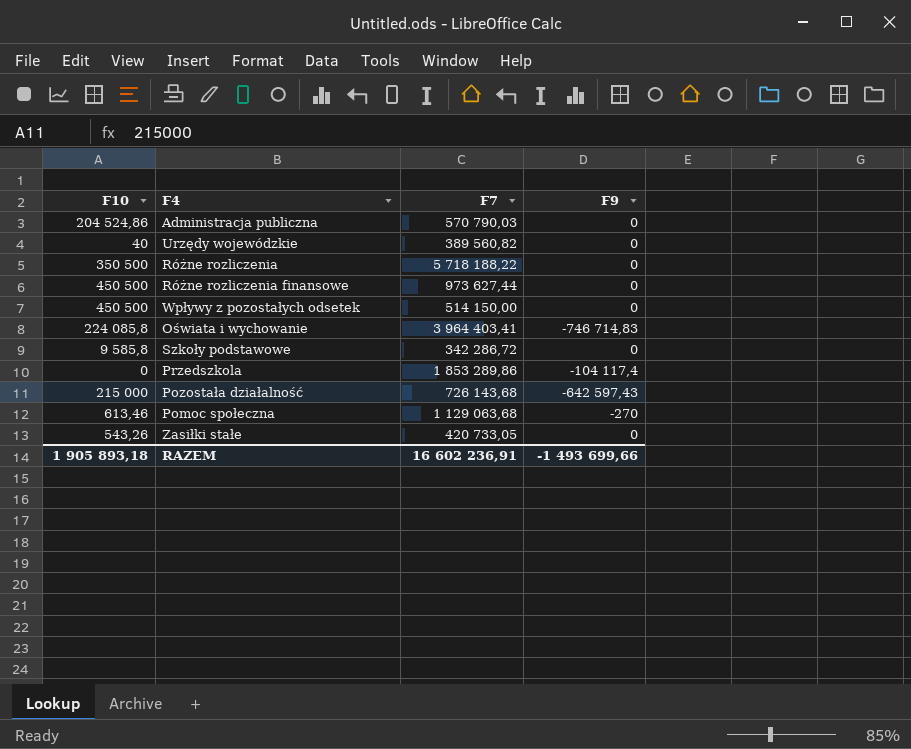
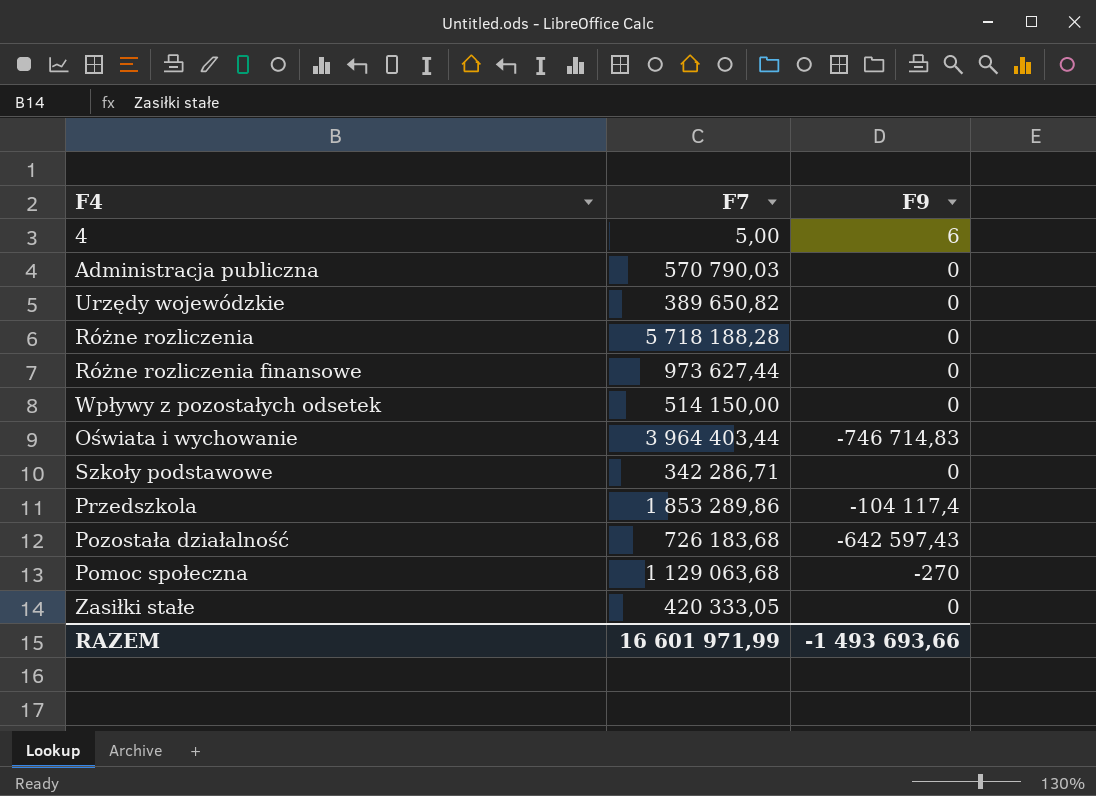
column F10 | position: 1 -> none
row 4: none -> 5,00 | 6
Urzędy wojewódzkie | F7: 389 560,82 -> 389 650,82
Różne rozliczenia | F7: 5 718 188,22 -> 5 718 188,28
Oświata i wychowanie | F7: 3 964 403,41 -> 3 964 403,44
Szkoły podstawowe | F7: 342 286,72 -> 342 286,71
Pozostała działalność | F7: 726 143,68 -> 726 183,68
Zasiłki stałe | F7: 420 733,05 -> 420 333,05
RAZEM | F7: 16 602 236,91 -> 16 601 971,99
RAZEM | F9: -1 493 699,66 -> -1 493 693,66

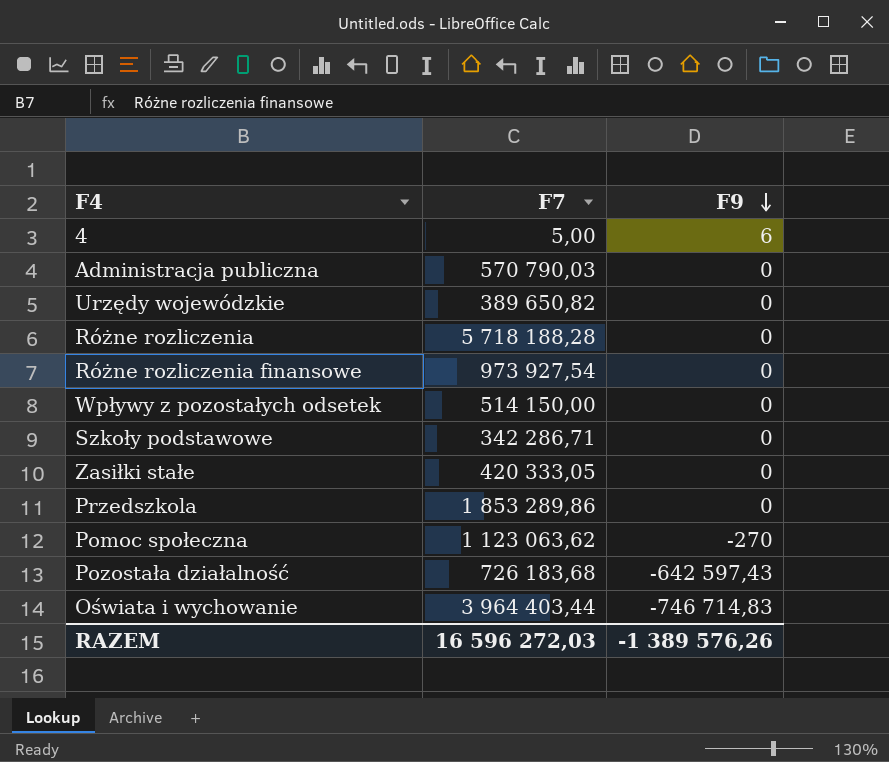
row order: none -> F9 descending
Różne rozliczenia finansowe | F7: 973 627,44 -> 973 927,54
Przedszkola | F9: -104 117,4 -> 0
Pomoc społeczna | F7: 1 129 063,68 -> 1 123 063,62
RAZEM | F7: 16 601 971,99 -> 16 596 272,03
RAZEM | F9: -1 493 693,66 -> -1 389 576,26

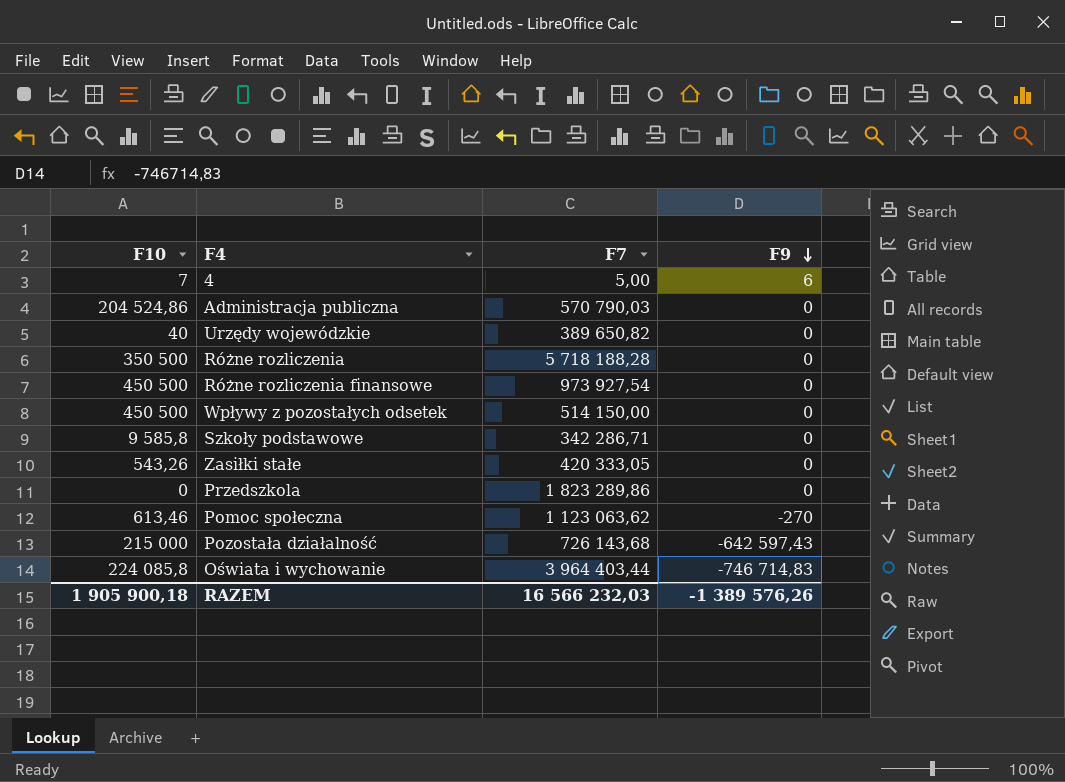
column F10 | position: none -> 1
Przedszkola | F7: 1 853 289,86 -> 1 823 289,86
Pozostała działalność | F7: 726 183,68 -> 726 143,68
RAZEM | F7: 16 596 272,03 -> 16 566 232,03

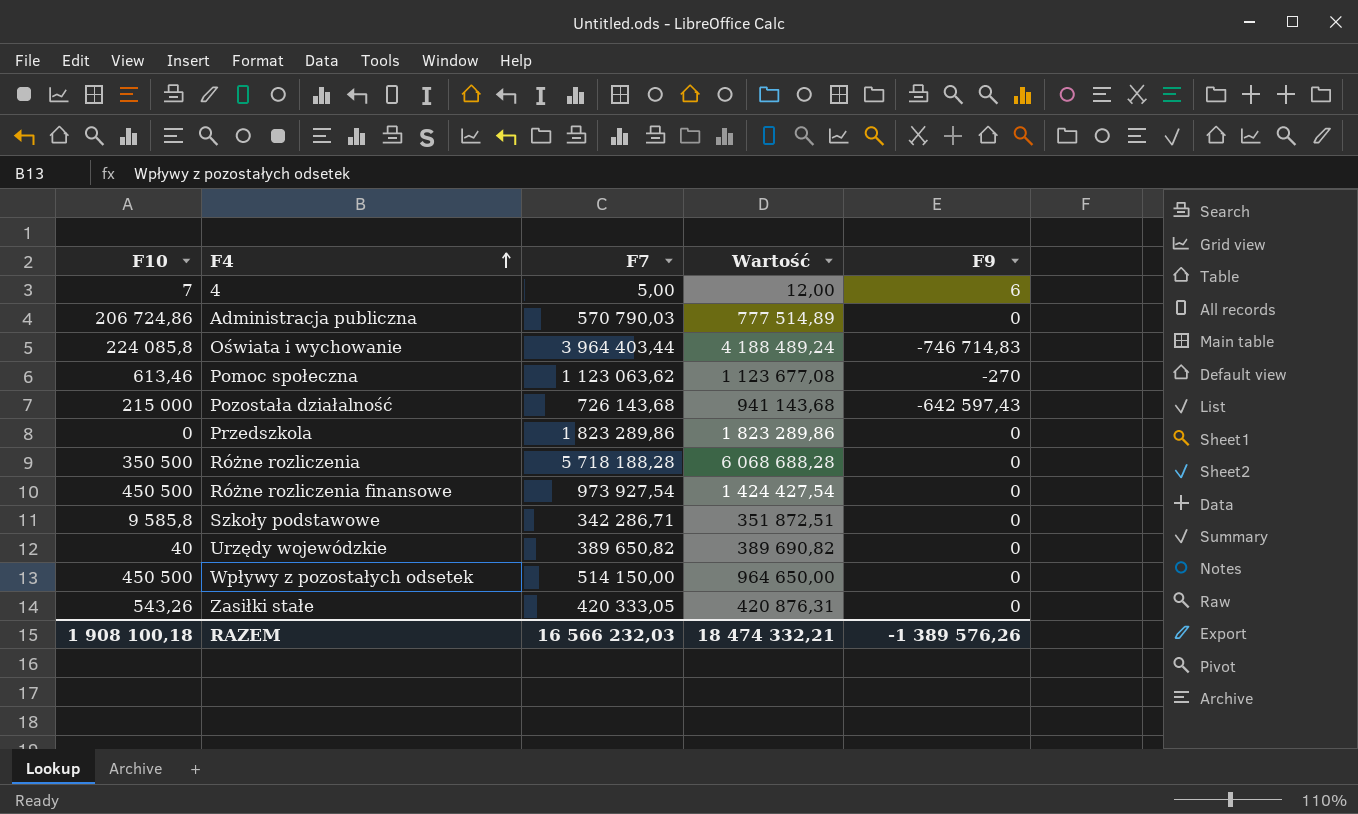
row order: F9 descending -> F4 ascending
column Wartość | formula: none -> [F10] + [F7]
Administracja publiczna | F10: 204 524,86 -> 206 724,86
RAZEM | F10: 1 905 900,18 -> 1 908 100,18

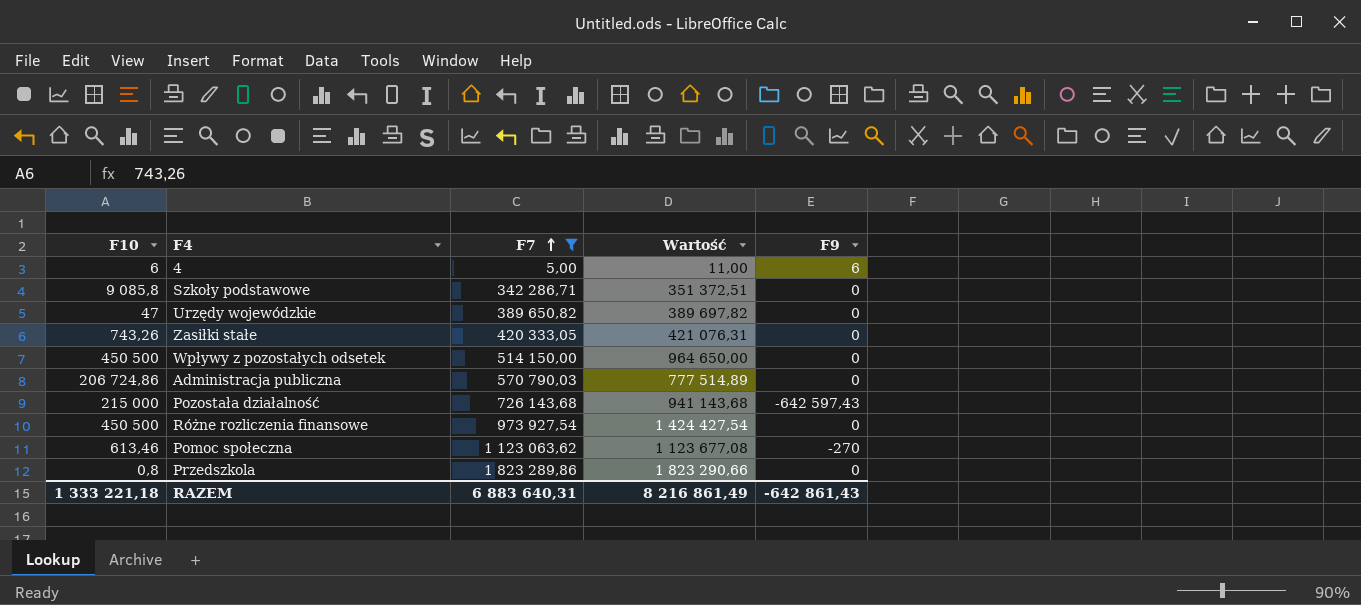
filter: none -> F7 <= 1 823 289,86
row order: F4 ascending -> F7 ascending
4 | F10: 7 -> 6
4 | Wartość: 12,00 -> 11,00
Szkoły podstawowe | F10: 9 585,8 -> 9 085,8
Szkoły podstawowe | Wartość: 351 872,51 -> 351 372,51
Urzędy wojewódzkie | F10: 40 -> 47
Urzędy wojewódzkie | Wartość: 389 690,82 -> 389 697,82
Zasiłki stałe | F10: 543,26 -> 743,26
Zasiłki stałe | Wartość: 420 876,31 -> 421 076,31
Przedszkola | F10: 0 -> 0,8
Przedszkola | Wartość: 1 823 289,86 -> 1 823 290,66
RAZEM | F10: 1 908 100,18 -> 1 333 221,18
RAZEM | F7: 16 566 232,03 -> 6 883 640,31
RAZEM | Wartość: 18 474 332,21 -> 8 216 861,49
RAZEM | F9: -1 389 576,26 -> -642 861,43

